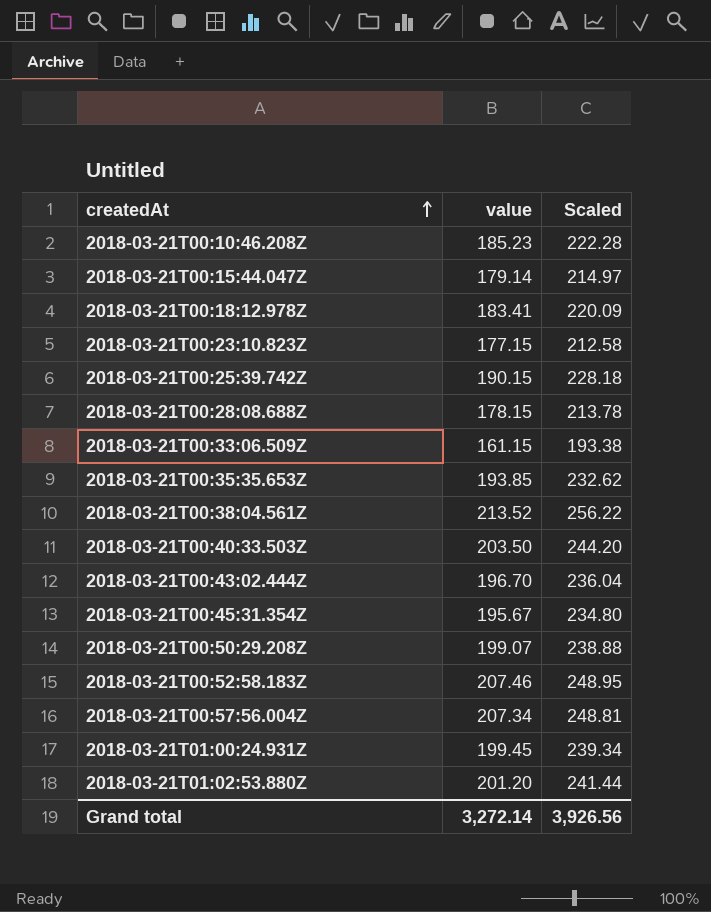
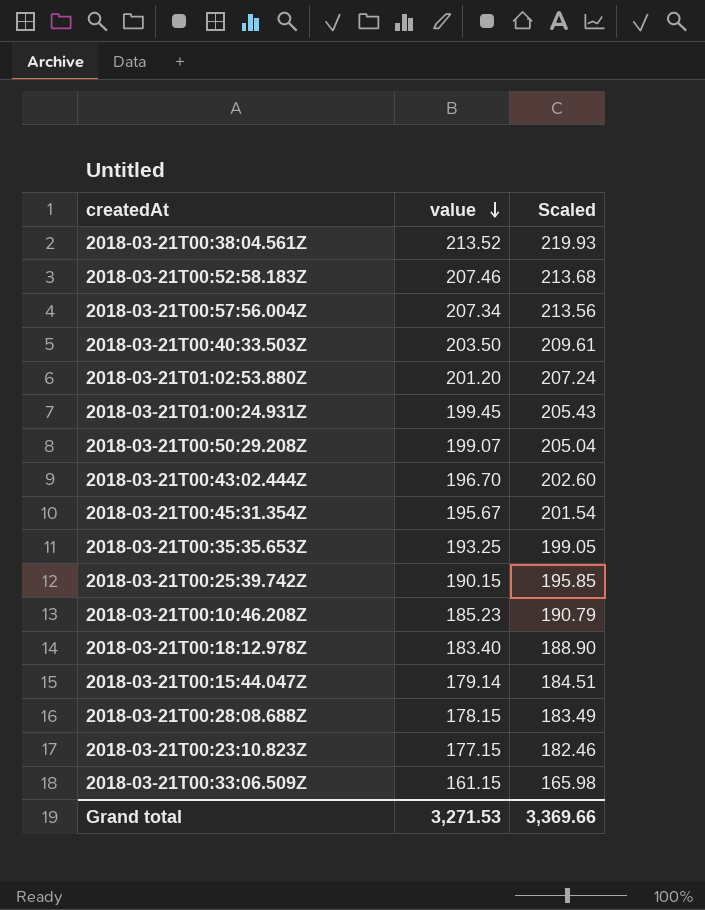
row order: createdAt ascending -> value descending
column Scaled | formula: [value] * 1.2 -> [value] * 1.03
2018-03-21T00:35:35.653Z | value: 193.85 -> 193.25
2018-03-21T00:18:12.978Z | value: 183.41 -> 183.40
Grand total | value: 3,272.14 -> 3,271.53
Grand total | Scaled: 3,926.56 -> 3,369.66

